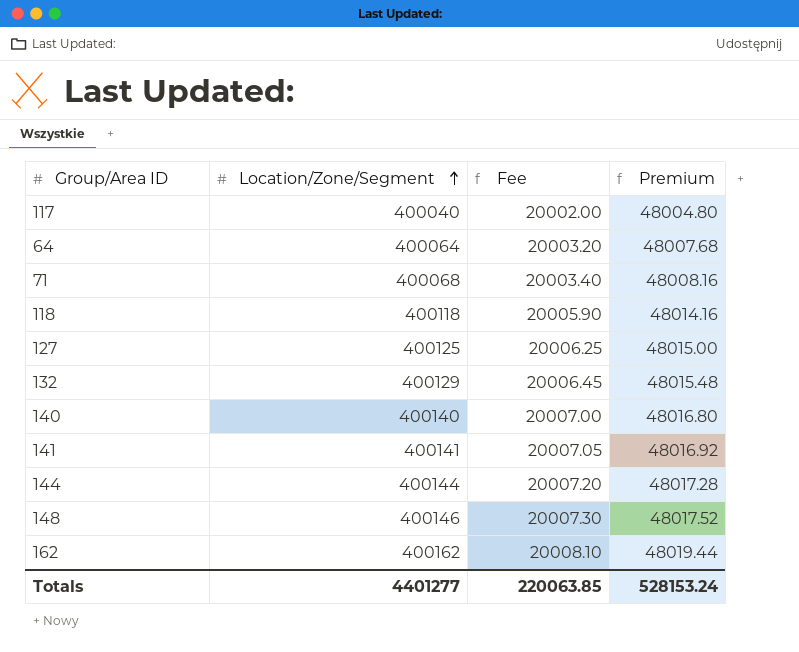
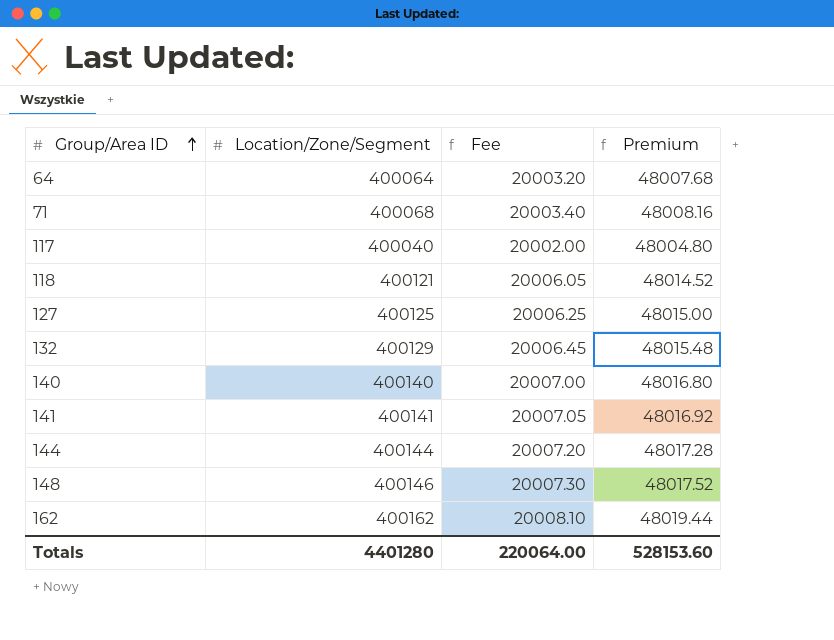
row order: Location/Zone/Segment ascending -> Group/Area ID ascending
118 | Location/Zone/Segment: 400118 -> 400121
118 | Fee: 20005.90 -> 20006.05
118 | Premium: 48014.16 -> 48014.52
Totals | Location/Zone/Segment: 4401277 -> 4401280
Totals | Fee: 220063.85 -> 220064.00
Totals | Premium: 528153.24 -> 528153.60

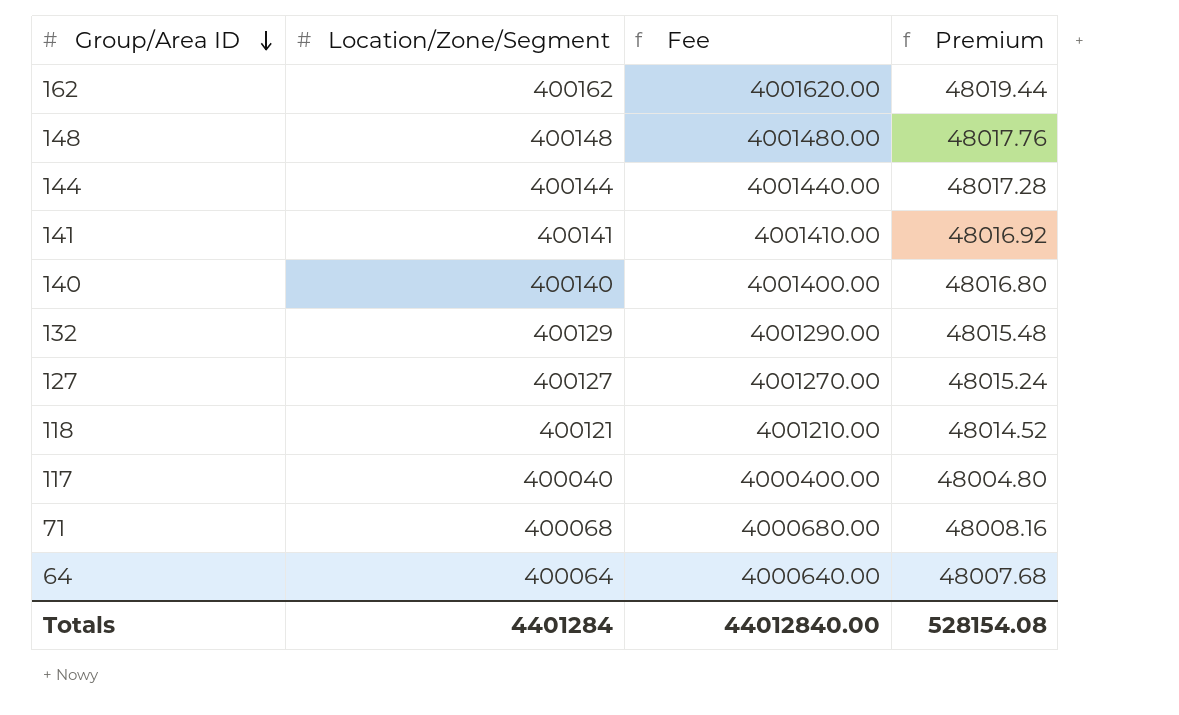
row order: Group/Area ID ascending -> Group/Area ID descending
column Fee | formula: [Location/Zone/Segment] * 0.05 -> [Location/Zone/Segment] * 10
148 | Location/Zone/Segment: 400146 -> 400148
148 | Premium: 48017.52 -> 48017.76
127 | Location/Zone/Segment: 400125 -> 400127
127 | Premium: 48015.00 -> 48015.24
Totals | Location/Zone/Segment: 4401280 -> 4401284
Totals | Fee: 220064.00 -> 44012840.00
Totals | Premium: 528153.60 -> 528154.08

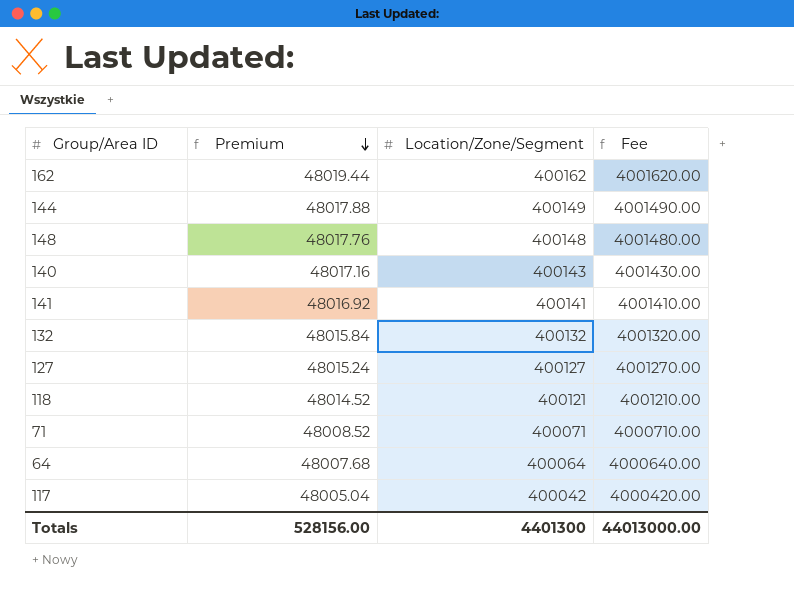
row order: Group/Area ID descending -> Premium descending
column Premium | position: 4 -> 2
144 | Premium: 48017.28 -> 48017.88
144 | Location/Zone/Segment: 400144 -> 400149
144 | Fee: 4001440.00 -> 4001490.00
140 | Premium: 48016.80 -> 48017.16
140 | Location/Zone/Segment: 400140 -> 400143
140 | Fee: 4001400.00 -> 4001430.00
132 | Premium: 48015.48 -> 48015.84
132 | Location/Zone/Segment: 400129 -> 400132
132 | Fee: 4001290.00 -> 4001320.00
71 | Premium: 48008.16 -> 48008.52
71 | Location/Zone/Segment: 400068 -> 400071
71 | Fee: 4000680.00 -> 4000710.00
117 | Premium: 48004.80 -> 48005.04
117 | Location/Zone/Segment: 400040 -> 400042
117 | Fee: 4000400.00 -> 4000420.00
Totals | Premium: 528154.08 -> 528156.00
Totals | Location/Zone/Segment: 4401284 -> 4401300
Totals | Fee: 44012840.00 -> 44013000.00

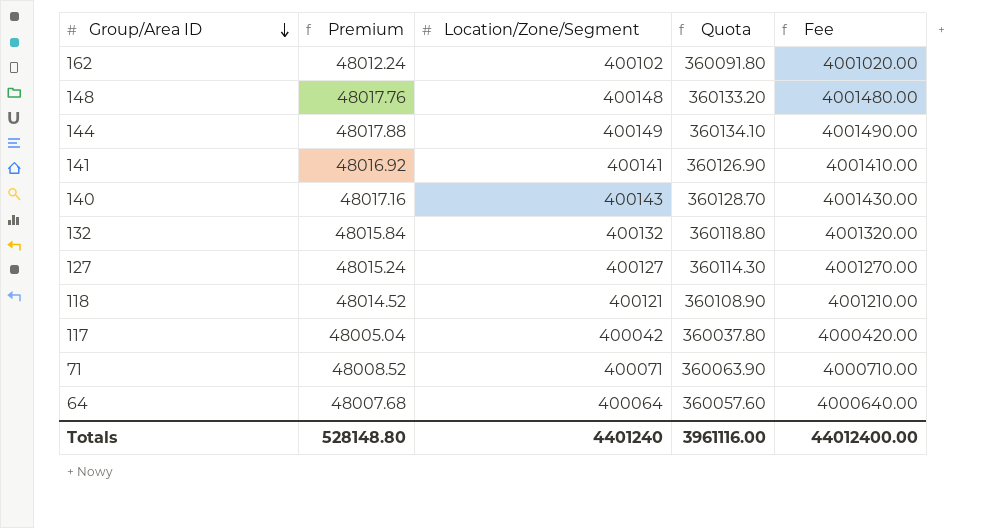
row order: Premium descending -> Group/Area ID descending
column Quota | formula: none -> [Location/Zone/Segment] * 0.9
162 | Premium: 48019.44 -> 48012.24
162 | Location/Zone/Segment: 400162 -> 400102
162 | Fee: 4001620.00 -> 4001020.00
Totals | Premium: 528156.00 -> 528148.80
Totals | Location/Zone/Segment: 4401300 -> 4401240
Totals | Fee: 44013000.00 -> 44012400.00

